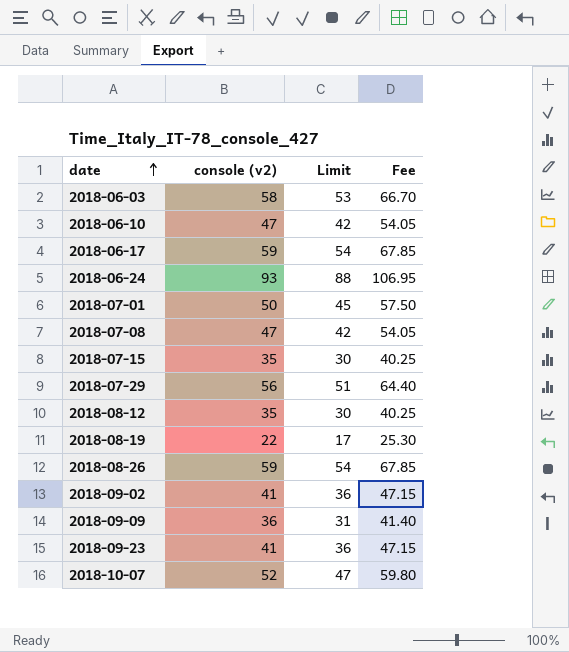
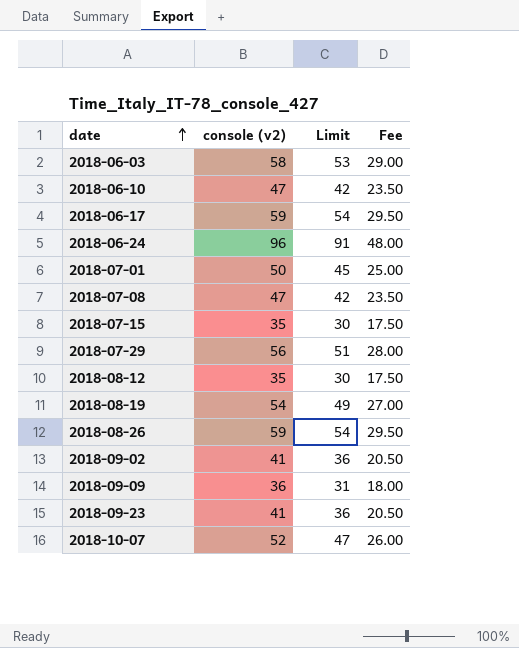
column Fee | formula: [console (v2)] * 1.15 -> [console (v2)] * 0.5
2018-06-24 | console (v2): 93 -> 96
2018-06-24 | Limit: 88 -> 91
2018-08-19 | console (v2): 22 -> 54
2018-08-19 | Limit: 17 -> 49

